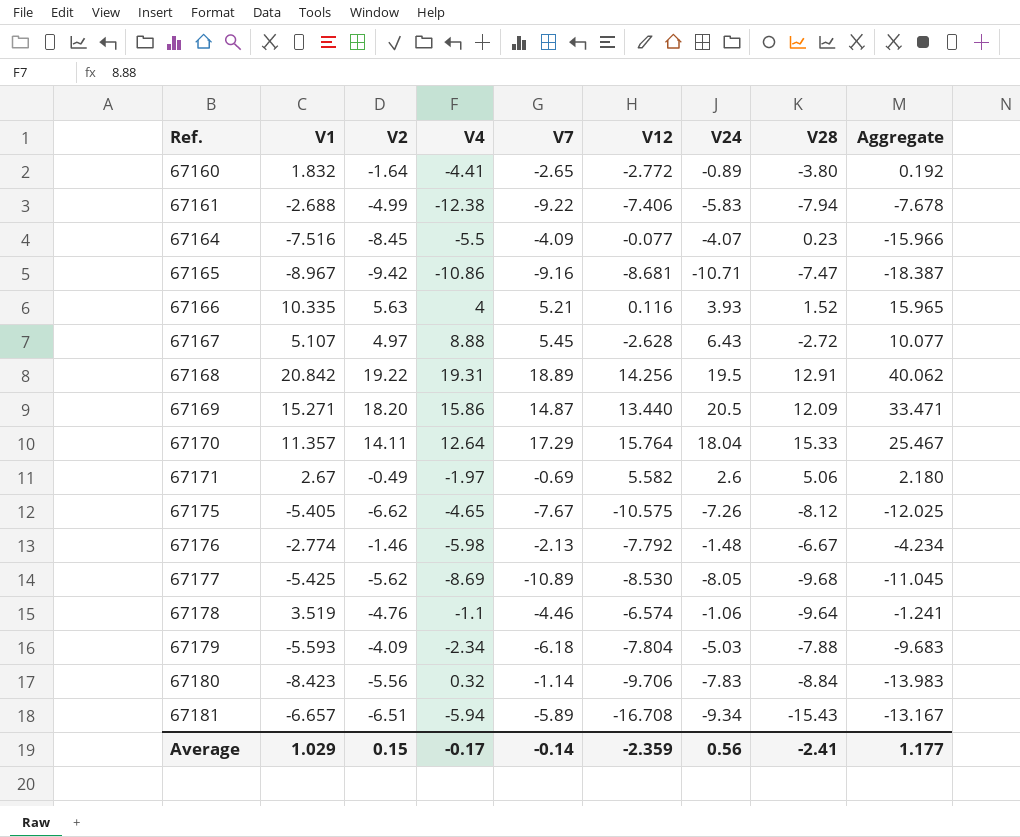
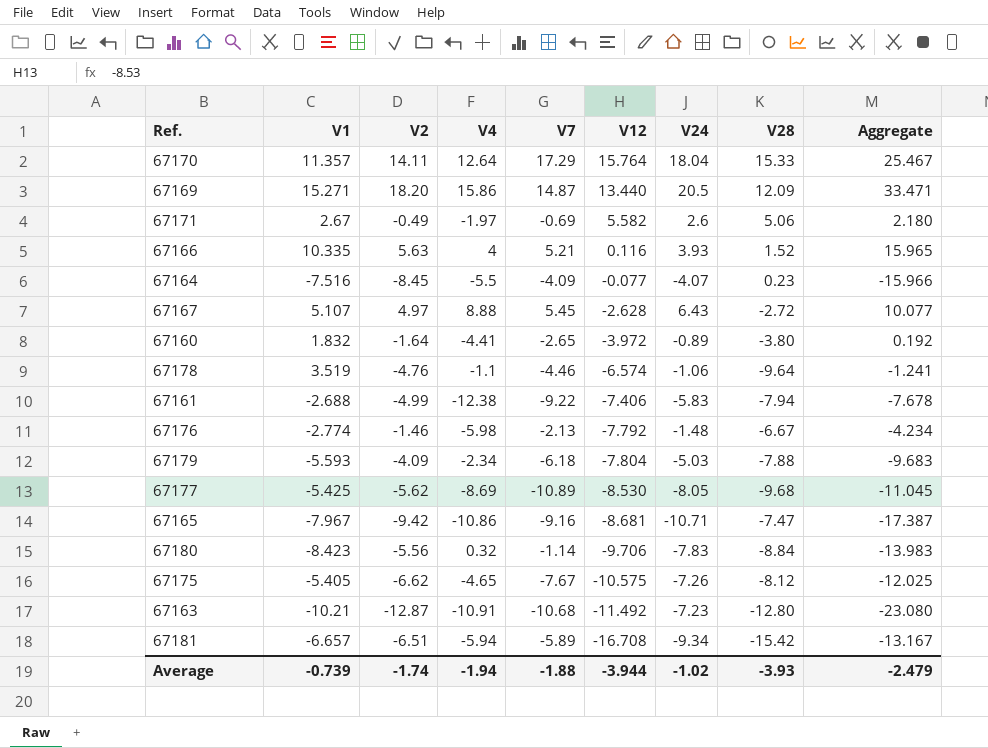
row order: Ref. ascending -> V12 descending
row 67168: 20.842 | 19.22 | 19.31 | 18.89 | 14.256 | 19.5 | 12.91 | 40.062 -> none
67160 | V12: -2.772 -> -3.972
67165 | V1: -8.967 -> -7.967
67165 | Aggregate: -18.387 -> -17.387
row 67163: none -> -10.21 | -12.87 | -10.91 | -10.68 | -11.492 | -7.23 | -12.80 | -23.080
67181 | V28: -15.43 -> -15.42
Average | V1: 1.029 -> -0.739
Average | V2: 0.15 -> -1.74
Average | V4: -0.17 -> -1.94
Average | V7: -0.14 -> -1.88
Average | V12: -2.359 -> -3.944
Average | V24: 0.56 -> -1.02
Average | V28: -2.41 -> -3.93
Average | Aggregate: 1.177 -> -2.479

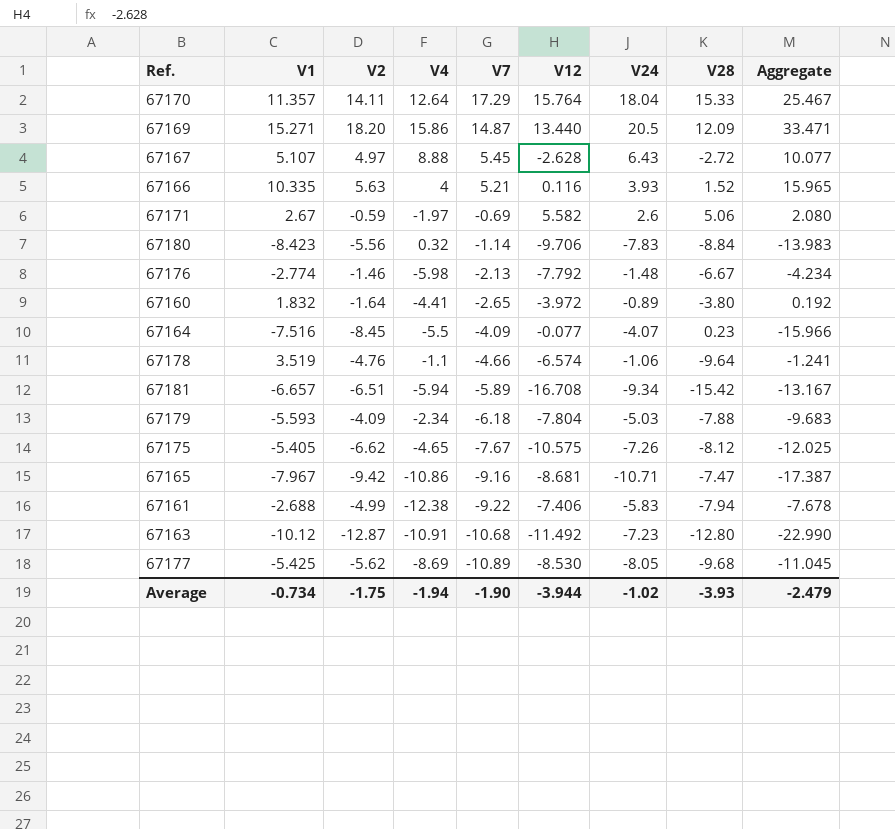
row order: V12 descending -> V7 descending
67171 | V2: -0.49 -> -0.59
67171 | Aggregate: 2.180 -> 2.080
67178 | V7: -4.46 -> -4.66
67163 | V1: -10.21 -> -10.12
67163 | Aggregate: -23.080 -> -22.990
Average | V1: -0.739 -> -0.734
Average | V2: -1.74 -> -1.75
Average | V7: -1.88 -> -1.90

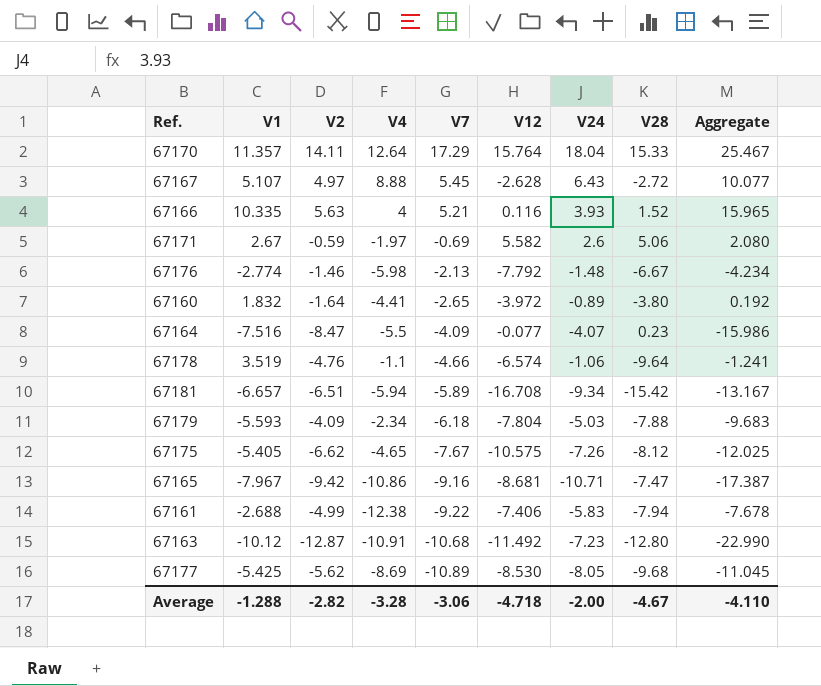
row 67169: 15.271 | 18.20 | 15.86 | 14.87 | 13.440 | 20.5 | 12.09 | 33.471 -> none
row 67180: -8.423 | -5.56 | 0.32 | -1.14 | -9.706 | -7.83 | -8.84 | -13.983 -> none
67164 | V2: -8.45 -> -8.47
67164 | Aggregate: -15.966 -> -15.986
Average | V1: -0.734 -> -1.288
Average | V2: -1.75 -> -2.82
Average | V4: -1.94 -> -3.28
Average | V7: -1.90 -> -3.06
Average | V12: -3.944 -> -4.718
Average | V24: -1.02 -> -2.00
Average | V28: -3.93 -> -4.67
Average | Aggregate: -2.479 -> -4.110

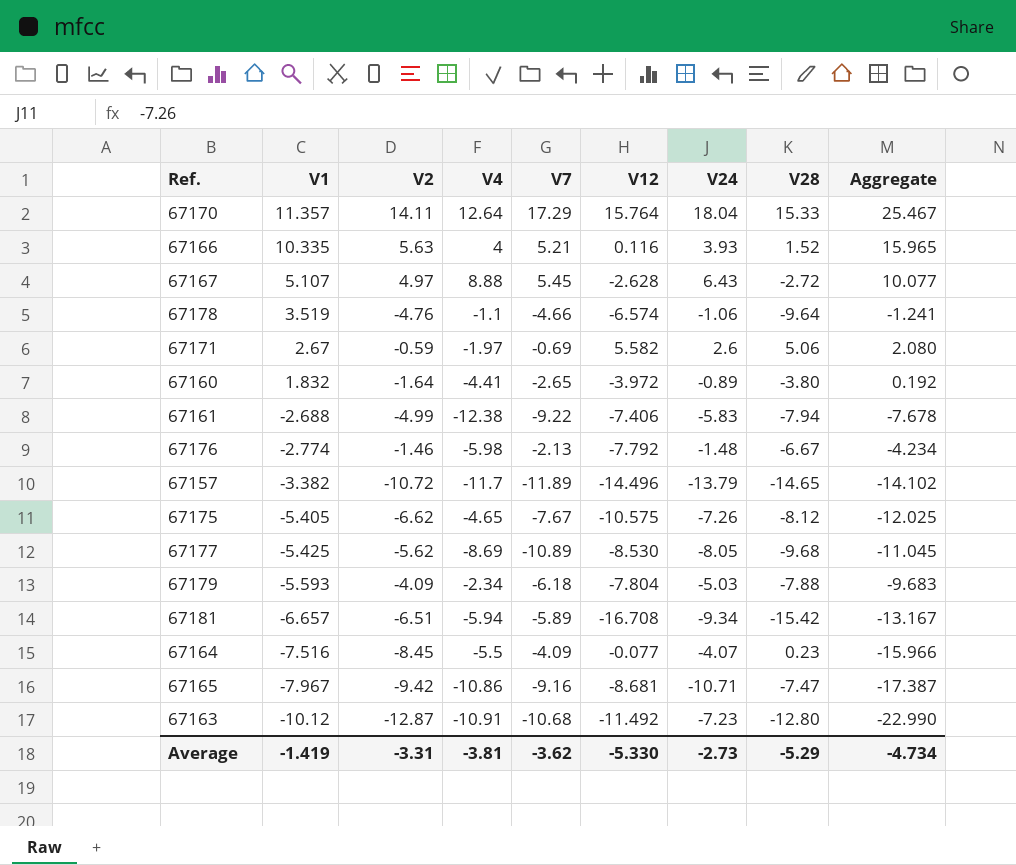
row order: V7 descending -> V1 descending
row 67157: none -> -3.382 | -10.72 | -11.7 | -11.89 | -14.496 | -13.79 | -14.65 | -14.102
67164 | V2: -8.47 -> -8.45
67164 | Aggregate: -15.986 -> -15.966
Average | V1: -1.288 -> -1.419
Average | V2: -2.82 -> -3.31
Average | V4: -3.28 -> -3.81
Average | V7: -3.06 -> -3.62
Average | V12: -4.718 -> -5.330
Average | V24: -2.00 -> -2.73
Average | V28: -4.67 -> -5.29
Average | Aggregate: -4.110 -> -4.734

